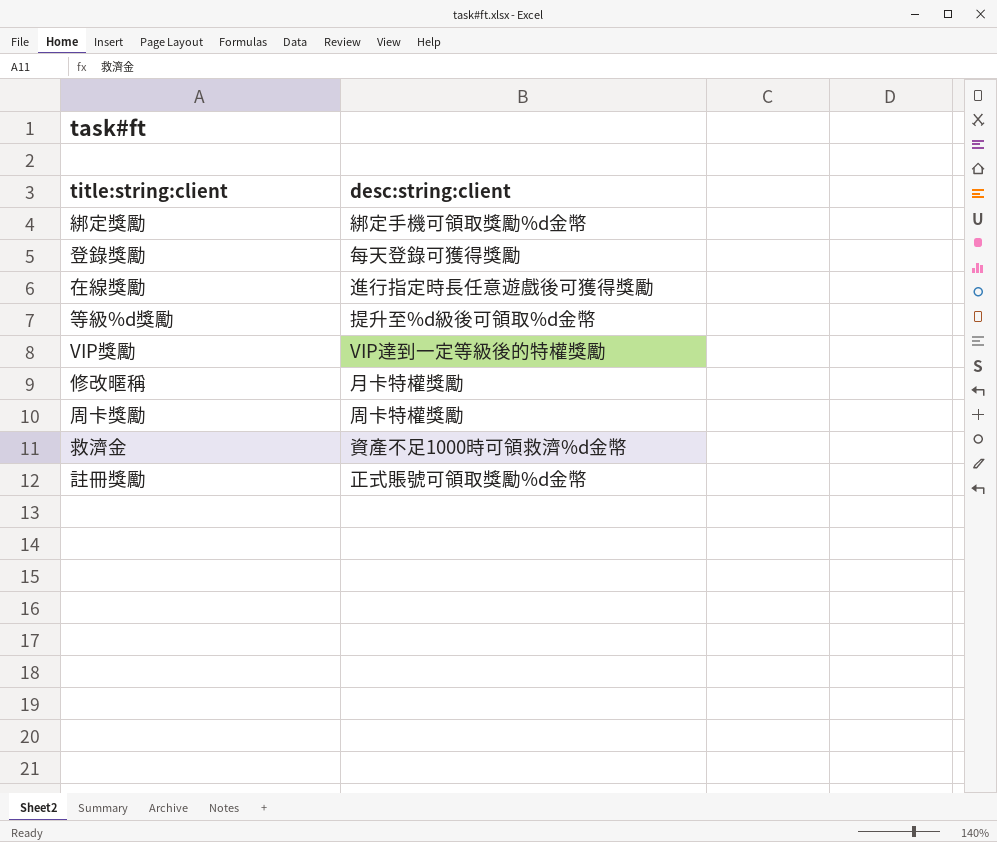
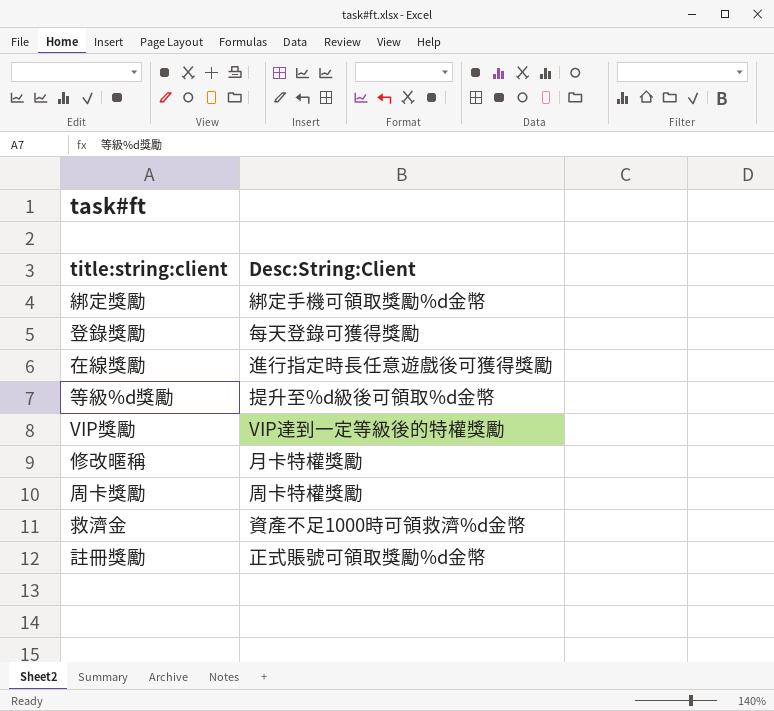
column name: desc:string:client -> Desc:String:Client

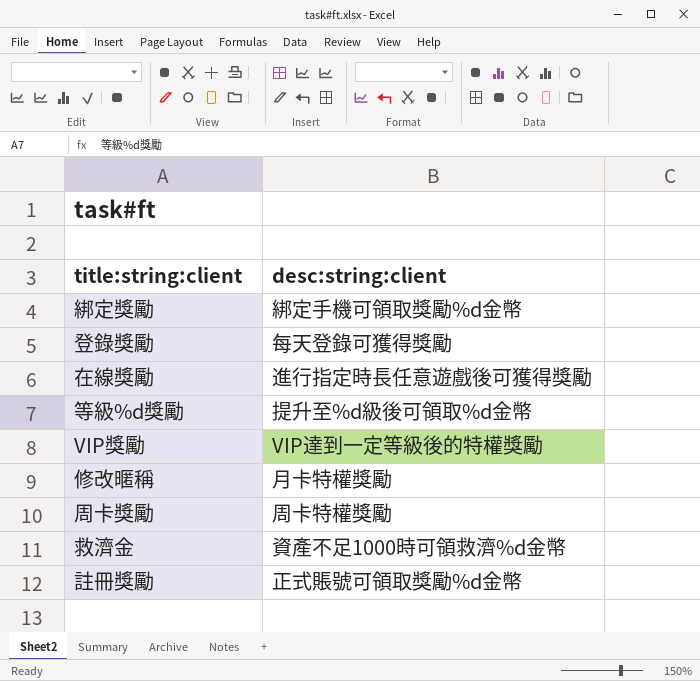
column name: Desc:String:Client -> desc:string:client

